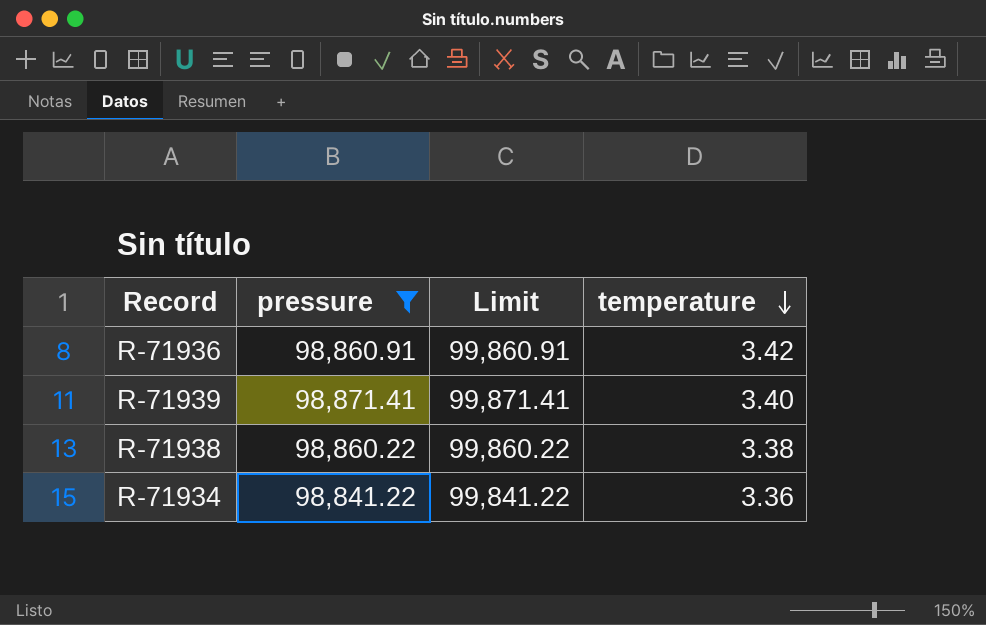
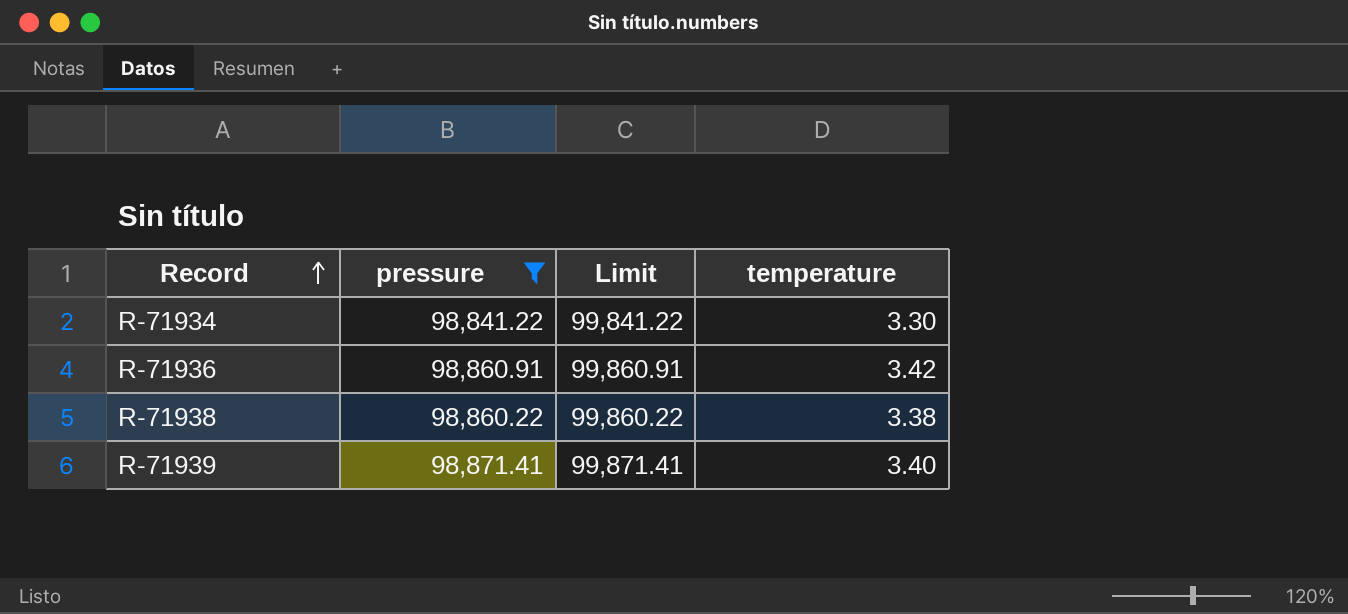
row order: temperature descending -> Record ascending
R-71934 | temperature: 3.36 -> 3.30

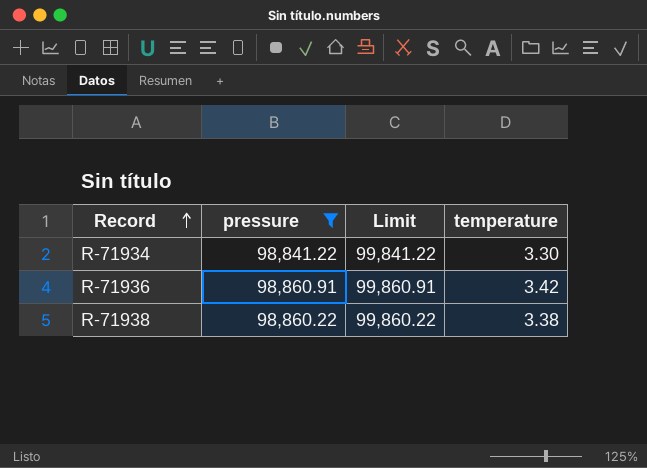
row R-71939: 98,871.41 | 99,871.41 | 3.40 -> none

